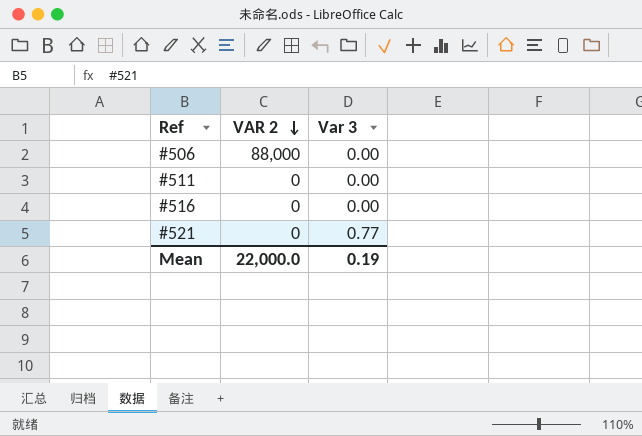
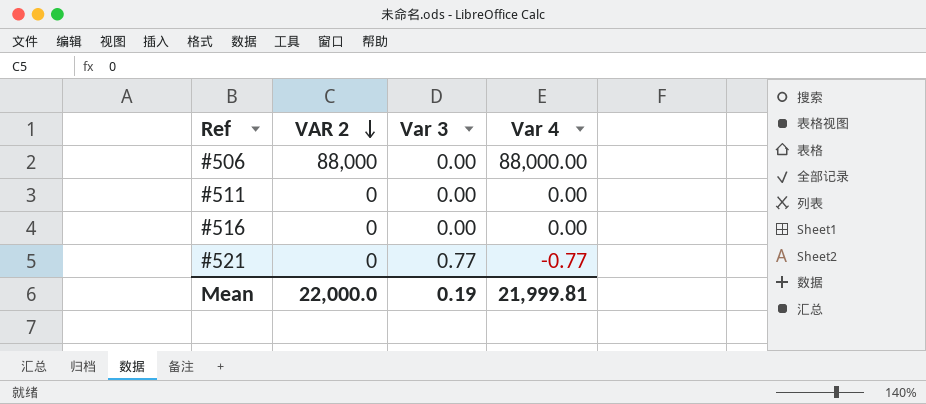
column Var 4 | formula: none -> [VAR 2] - [Var 3]

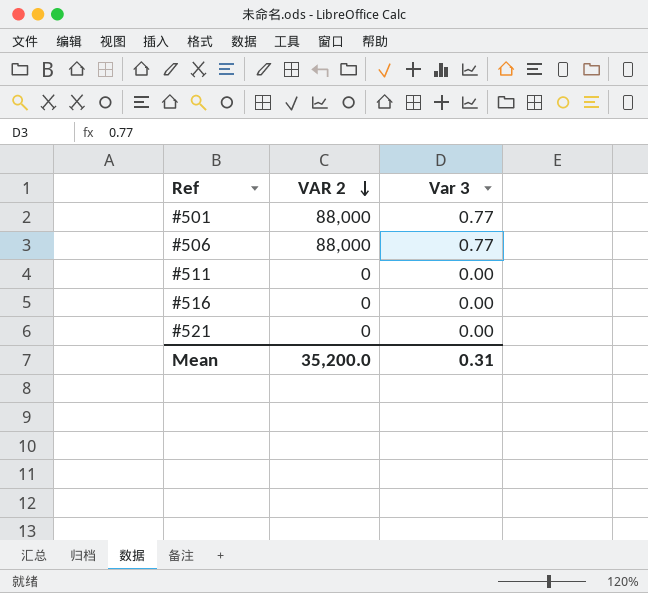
column Var 4 | formula: [VAR 2] - [Var 3] -> none
row #501: none -> 88,000 | 0.77
#506 | Var 3: 0.00 -> 0.77
#521 | Var 3: 0.77 -> 0.00
Mean | VAR 2: 22,000.0 -> 35,200.0
Mean | Var 3: 0.19 -> 0.31

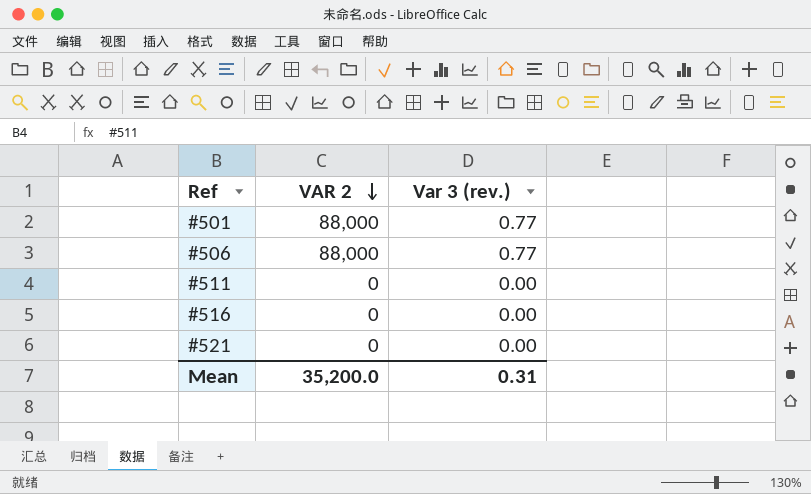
column name: Var 3 -> Var 3 (rev.)

